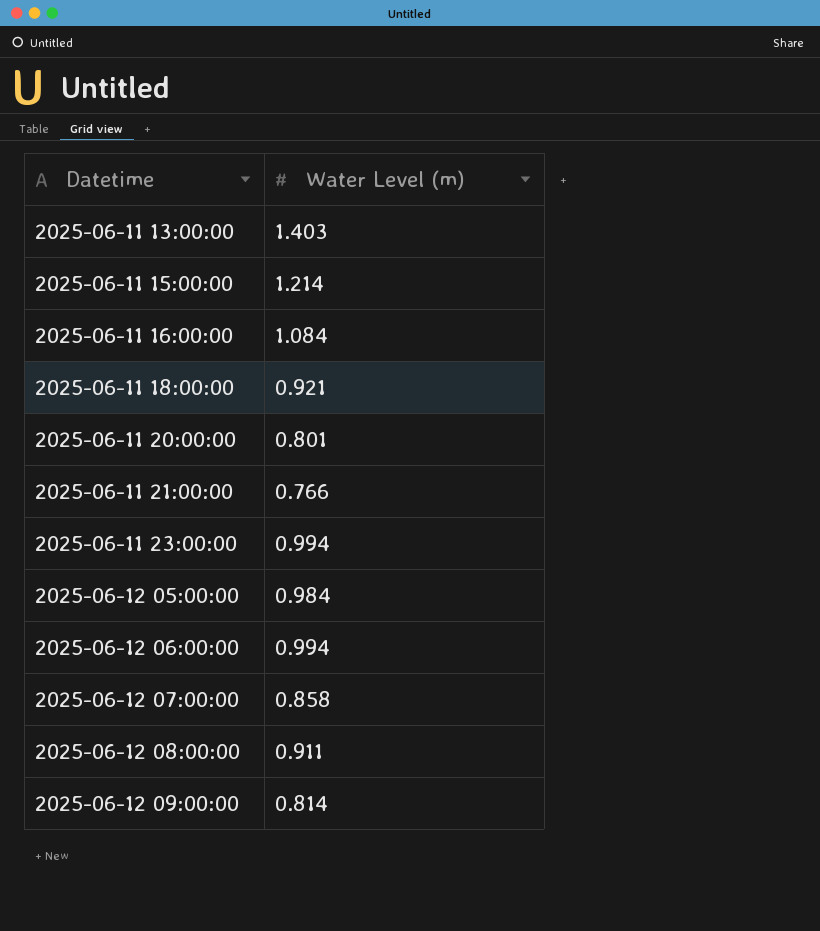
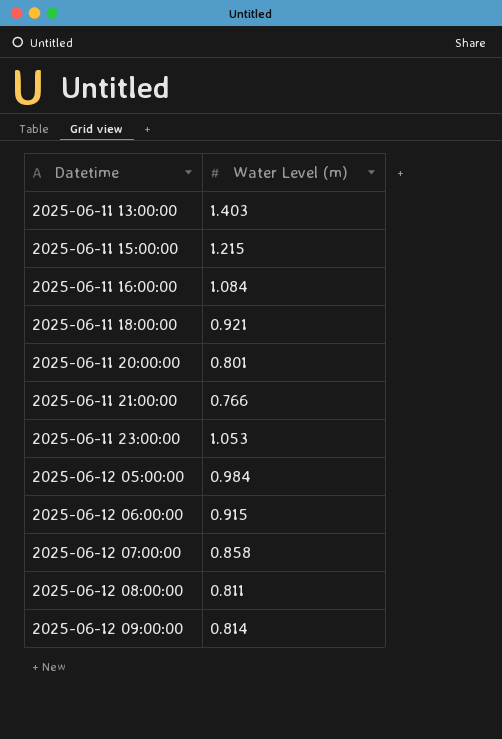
2025-06-11 15:00:00 | Water Level (m): 1.214 -> 1.215
2025-06-11 23:00:00 | Water Level (m): 0.994 -> 1.053
2025-06-12 06:00:00 | Water Level (m): 0.994 -> 0.915
2025-06-12 08:00:00 | Water Level (m): 0.911 -> 0.811

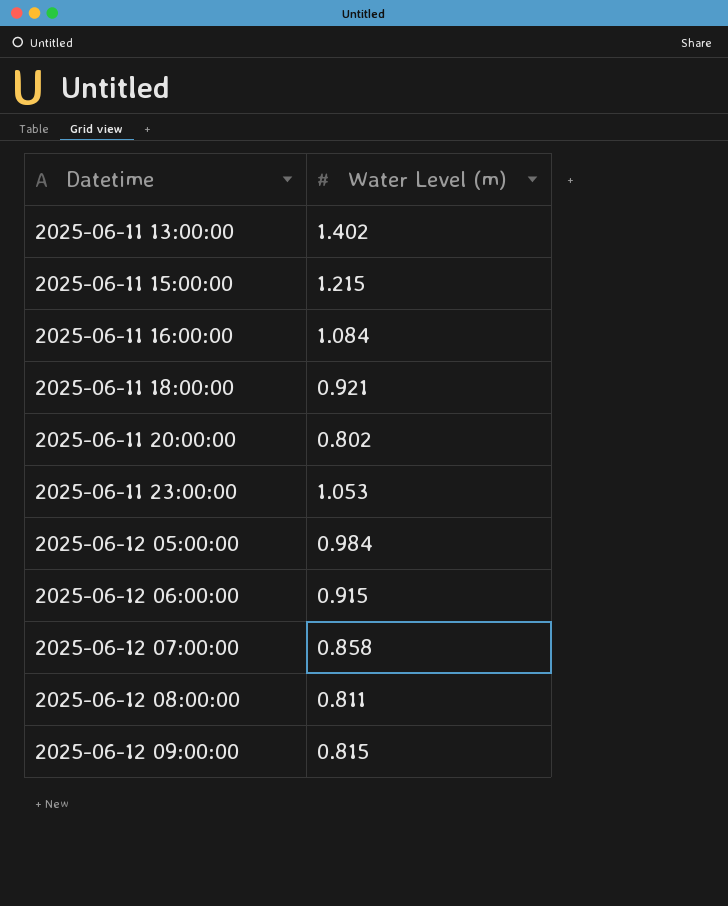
row 2025-06-11 21:00:00: 0.766 -> none
2025-06-11 13:00:00 | Water Level (m): 1.403 -> 1.402
2025-06-11 20:00:00 | Water Level (m): 0.801 -> 0.802
2025-06-12 09:00:00 | Water Level (m): 0.814 -> 0.815

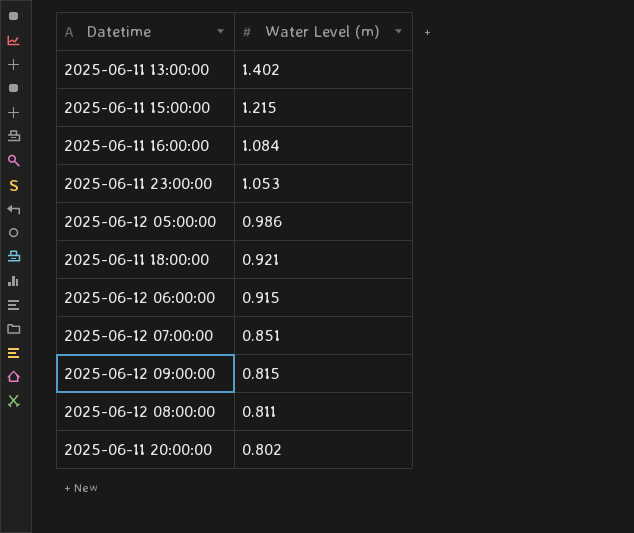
row order: Datetime ascending -> Water Level (m) descending
2025-06-12 05:00:00 | Water Level (m): 0.984 -> 0.986
2025-06-12 07:00:00 | Water Level (m): 0.858 -> 0.851

